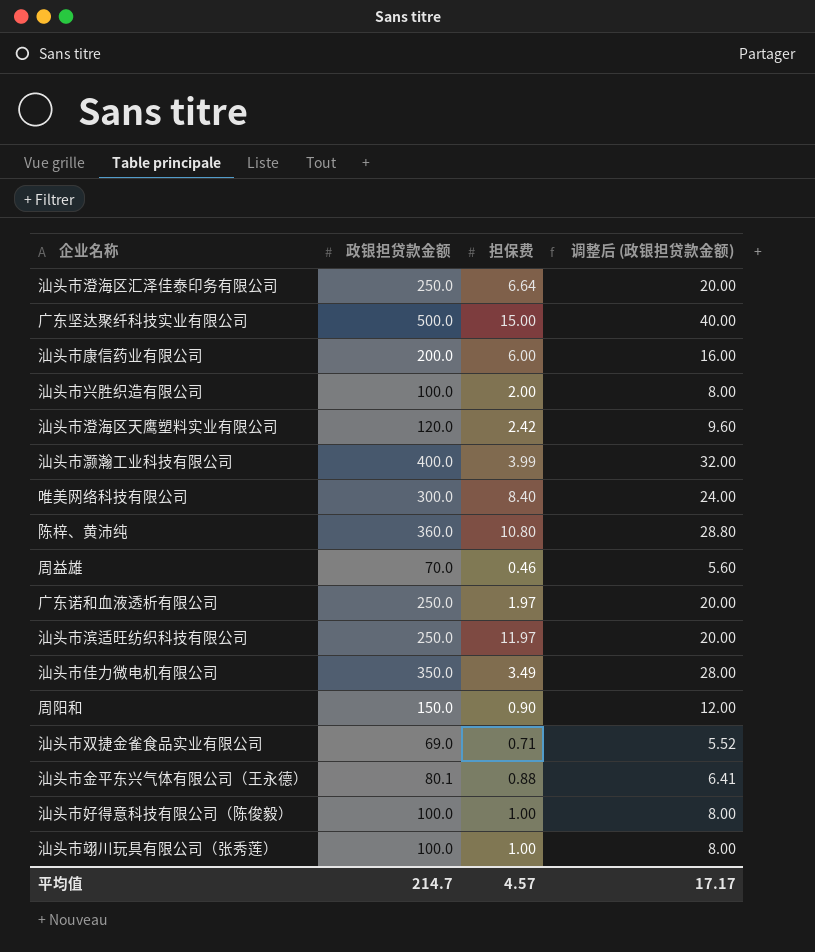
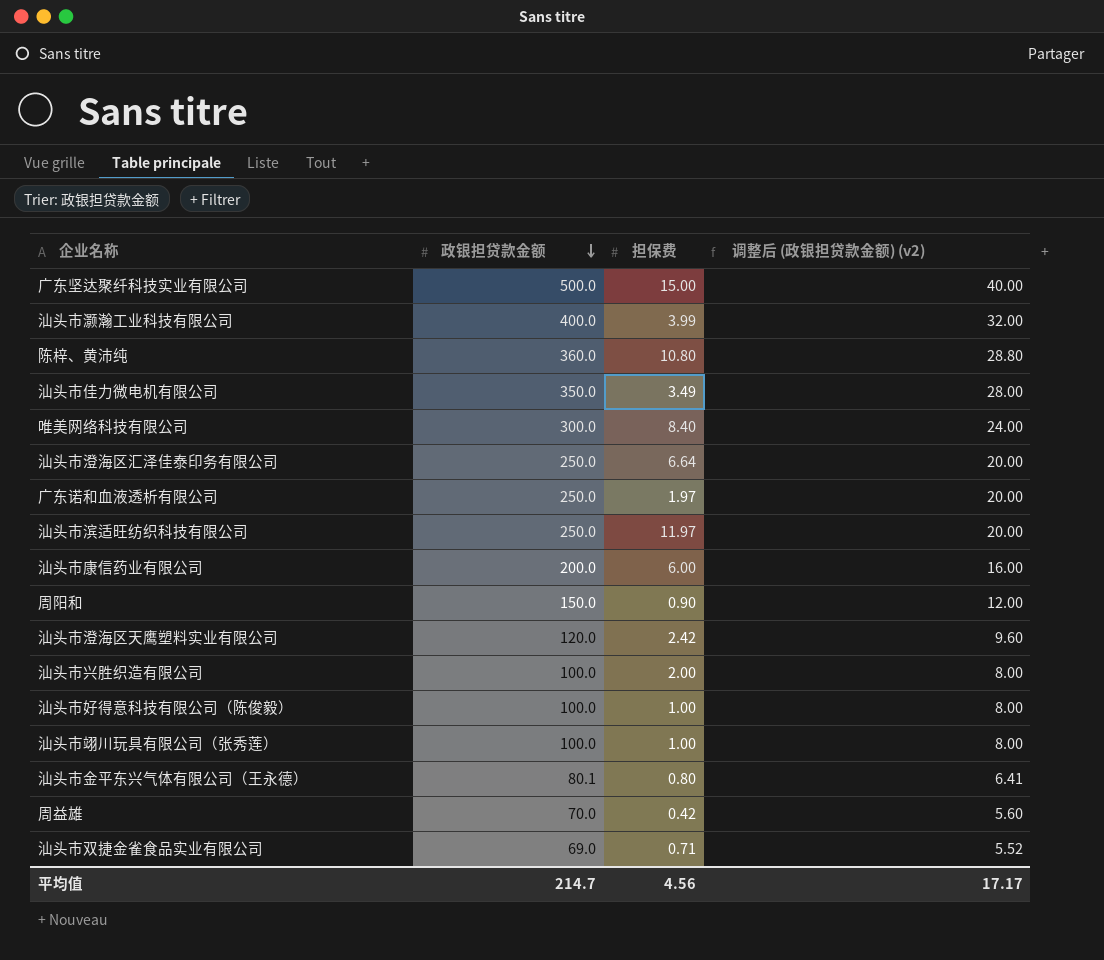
row order: none -> 政银担贷款金额 descending
column name: 调整后 (政银担贷款金额) -> 调整后 (政银担贷款金额) (v2)
汕头市金平东兴气体有限公司（王永德） | 担保费: 0.88 -> 0.80
周益雄 | 担保费: 0.46 -> 0.42
平均值 | 担保费: 4.57 -> 4.56

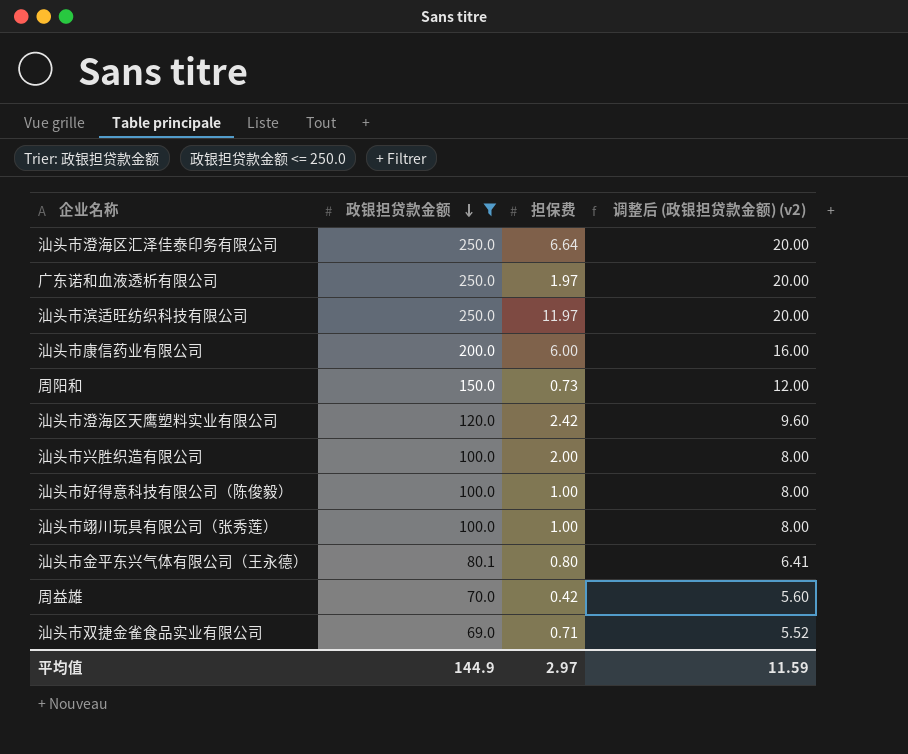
filter: none -> 政银担贷款金额 <= 250.0
周阳和 | 担保费: 0.90 -> 0.73
平均值 | 政银担贷款金额: 214.7 -> 144.9
平均值 | 担保费: 4.56 -> 2.97
平均值 | 调整后 (政银担贷款金额) (v2): 17.17 -> 11.59

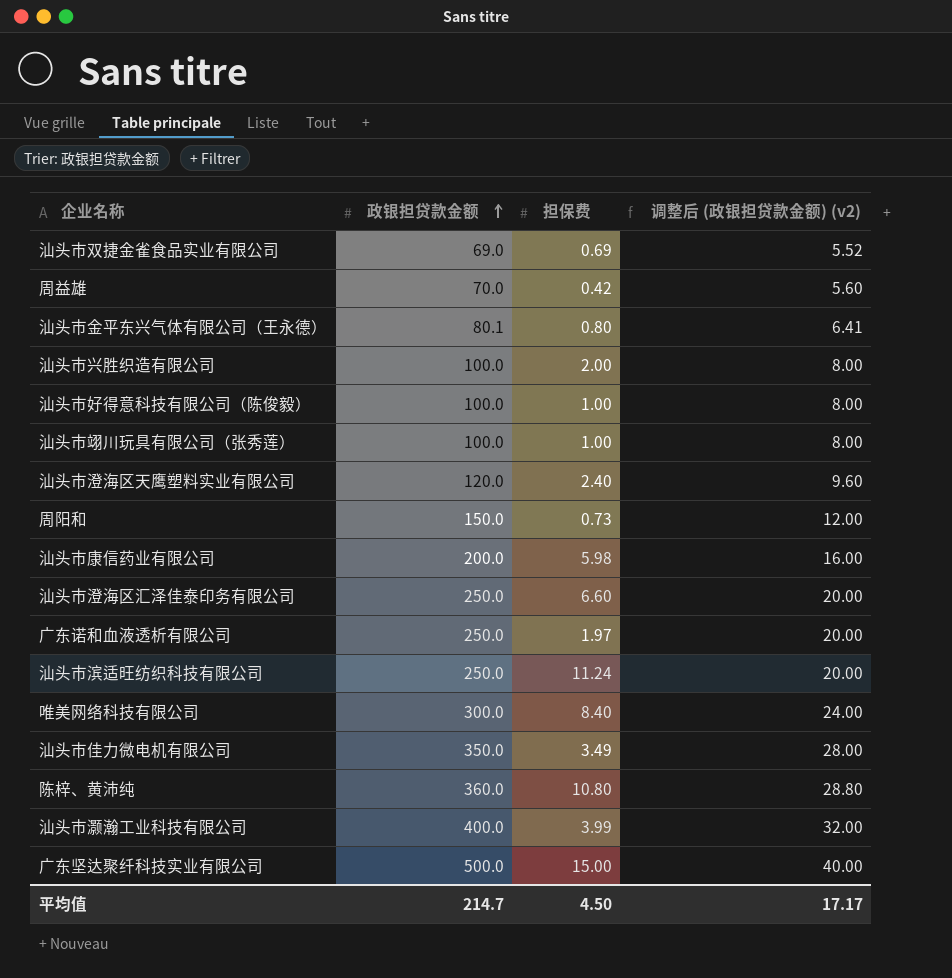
filter: 政银担贷款金额 <= 250.0 -> none
row order: 政银担贷款金额 descending -> 政银担贷款金额 ascending
汕头市双捷金雀食品实业有限公司 | 担保费: 0.71 -> 0.69
汕头市澄海区天鹰塑料实业有限公司 | 担保费: 2.42 -> 2.40
汕头市康信药业有限公司 | 担保费: 6.00 -> 5.98
汕头市澄海区汇泽佳泰印务有限公司 | 担保费: 6.64 -> 6.60
汕头市滨适旺纺织科技有限公司 | 担保费: 11.97 -> 11.24
平均值 | 政银担贷款金额: 144.9 -> 214.7
平均值 | 担保费: 2.97 -> 4.50
平均值 | 调整后 (政银担贷款金额) (v2): 11.59 -> 17.17

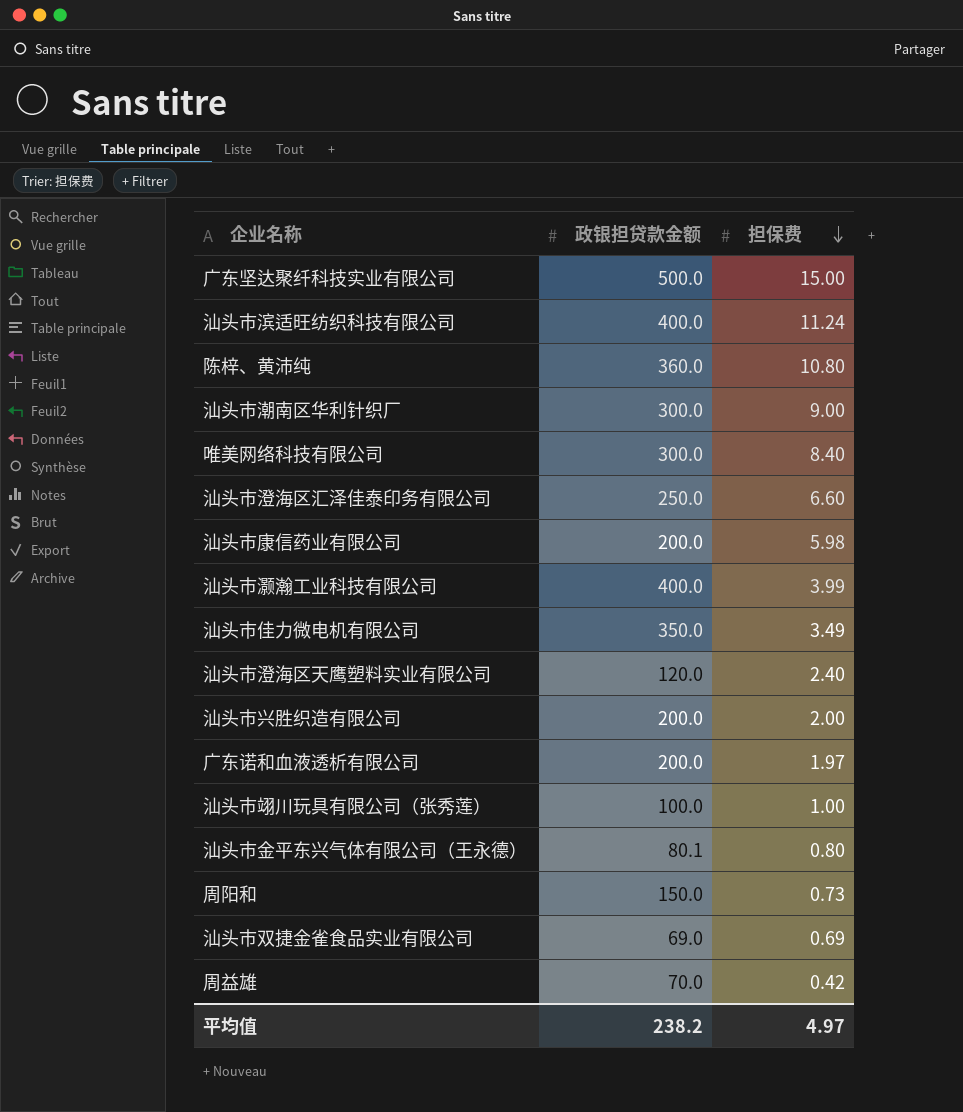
row order: 政银担贷款金额 ascending -> 担保费 descending
column 调整后 (政银担贷款金额) (v2) | formula: [政银担贷款金额] * 0.08 -> none
row 汕头市好得意科技有限公司（陈俊毅）: 100.0 | 1.00 | 8.00 -> none
汕头市滨适旺纺织科技有限公司 | 政银担贷款金额: 250.0 -> 400.0
row 汕头市潮南区华利针织厂: none -> 300.0 | 9.00
汕头市兴胜织造有限公司 | 政银担贷款金额: 100.0 -> 200.0
广东诺和血液透析有限公司 | 政银担贷款金额: 250.0 -> 200.0
平均值 | 政银担贷款金额: 214.7 -> 238.2
平均值 | 担保费: 4.50 -> 4.97

